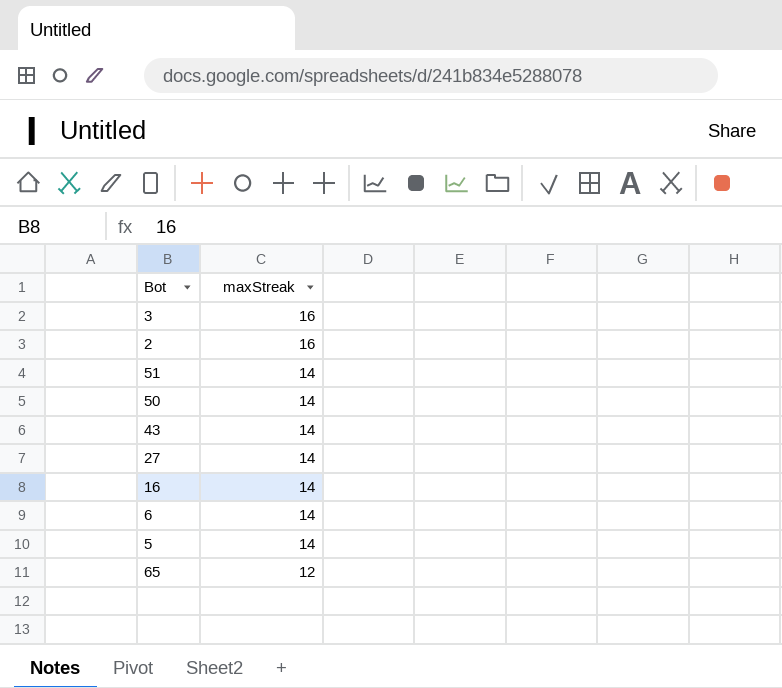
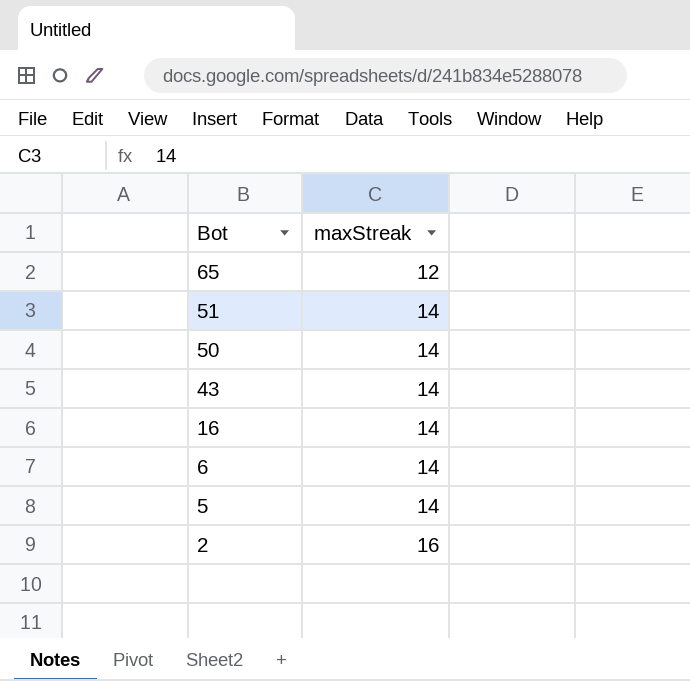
row order: maxStreak descending -> Bot descending
row 3: 16 -> none
row 27: 14 -> none

